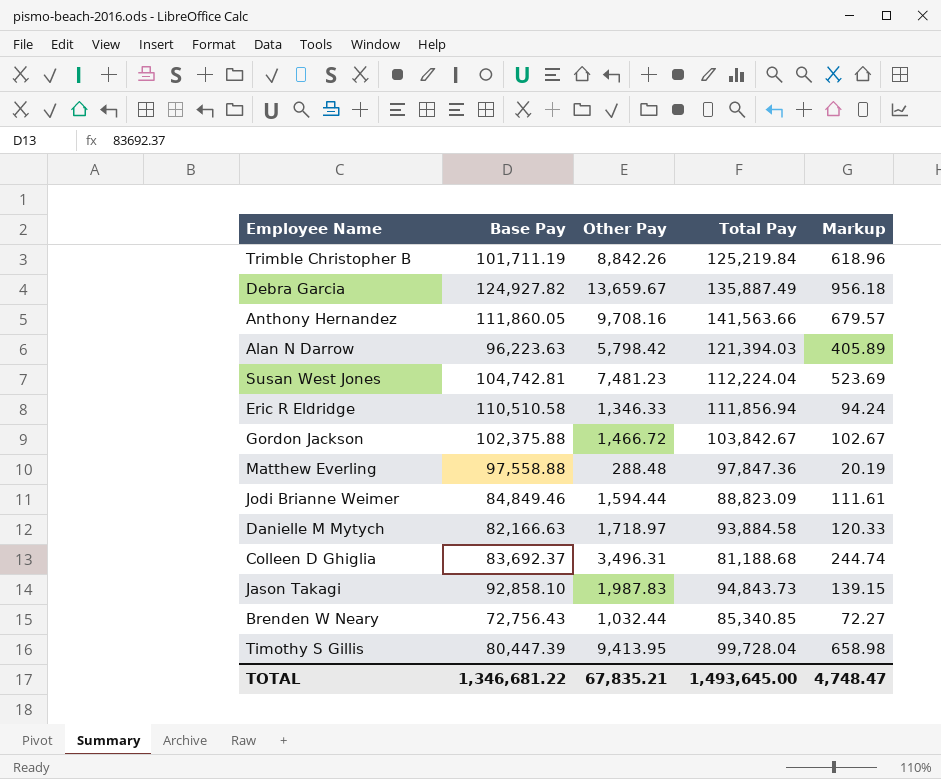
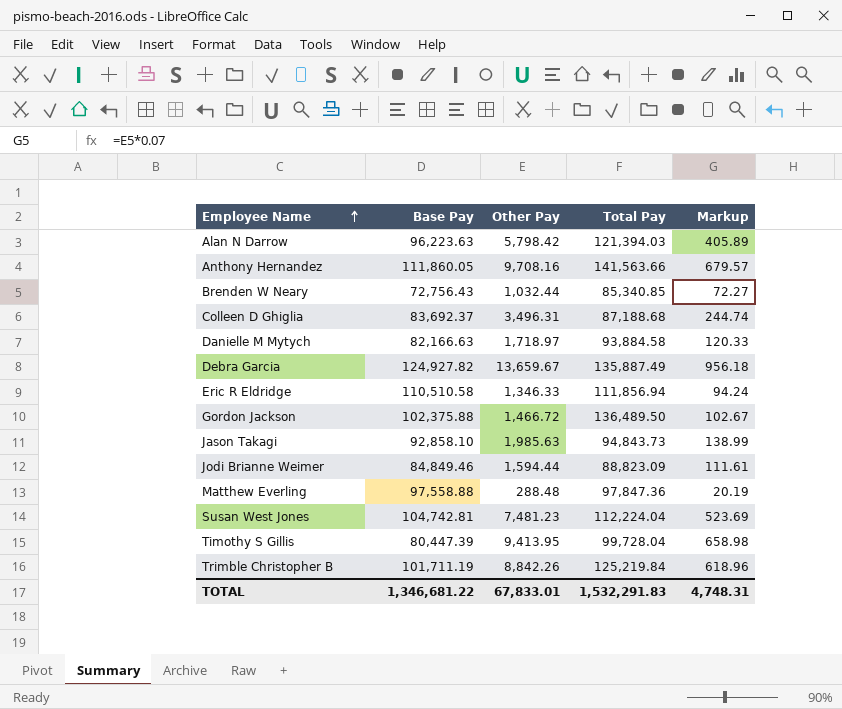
row order: none -> Employee Name ascending
Colleen D Ghiglia | Total Pay: 81,188.68 -> 87,188.68
Gordon Jackson | Total Pay: 103,842.67 -> 136,489.50
Jason Takagi | Other Pay: 1,987.83 -> 1,985.63
Jason Takagi | Markup: 139.15 -> 138.99
TOTAL | Other Pay: 67,835.21 -> 67,833.01
TOTAL | Total Pay: 1,493,645.00 -> 1,532,291.83
TOTAL | Markup: 4,748.47 -> 4,748.31

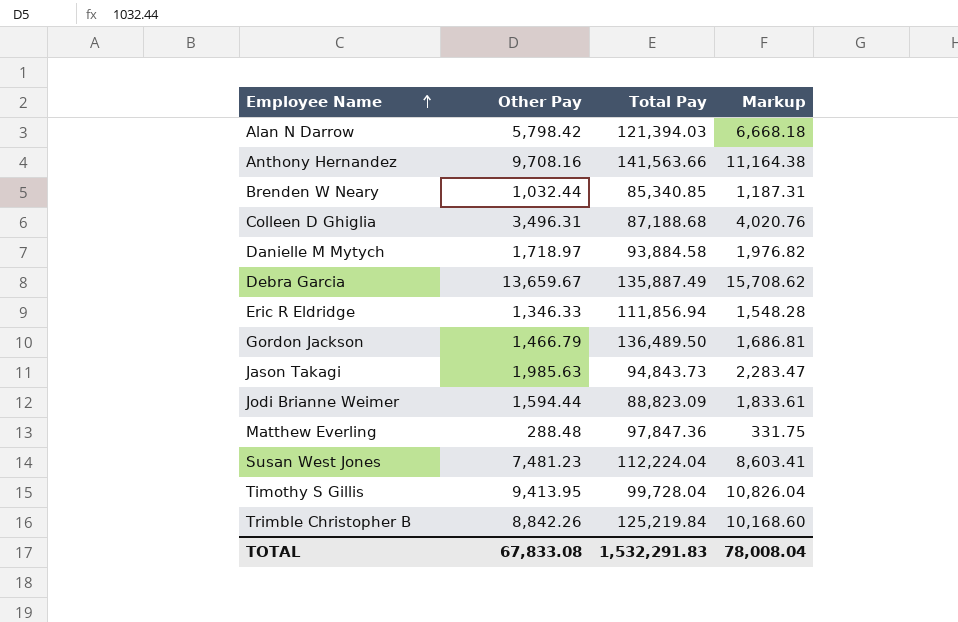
column Base Pay | position: 2 -> none
column Markup | formula: [Other Pay] * 0.07 -> [Other Pay] * 1.15
Gordon Jackson | Other Pay: 1,466.72 -> 1,466.79
TOTAL | Other Pay: 67,833.01 -> 67,833.08
TOTAL | Markup: 4,748.31 -> 78,008.04

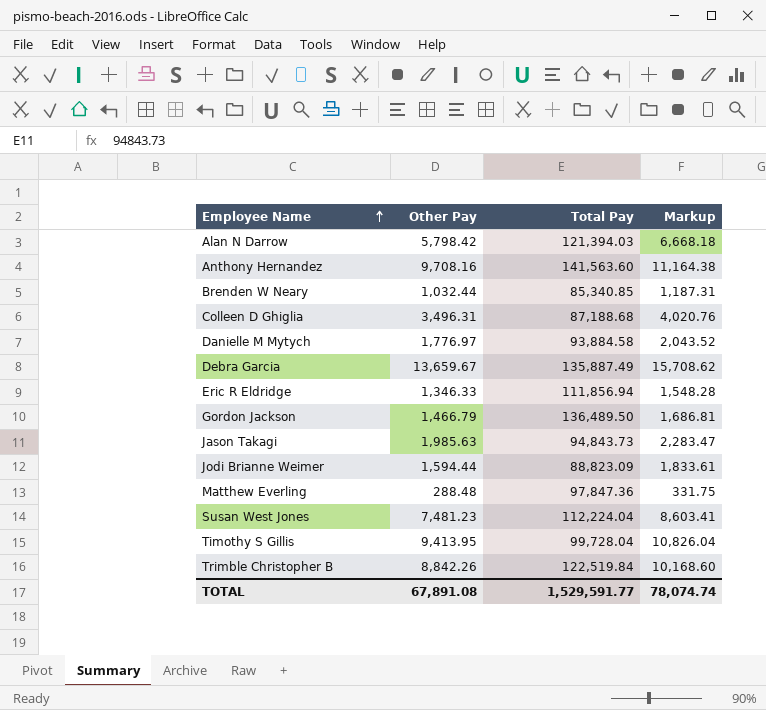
Anthony Hernandez | Total Pay: 141,563.66 -> 141,563.60
Danielle M Mytych | Other Pay: 1,718.97 -> 1,776.97
Danielle M Mytych | Markup: 1,976.82 -> 2,043.52
Trimble Christopher B | Total Pay: 125,219.84 -> 122,519.84
TOTAL | Other Pay: 67,833.08 -> 67,891.08
TOTAL | Total Pay: 1,532,291.83 -> 1,529,591.77
TOTAL | Markup: 78,008.04 -> 78,074.74

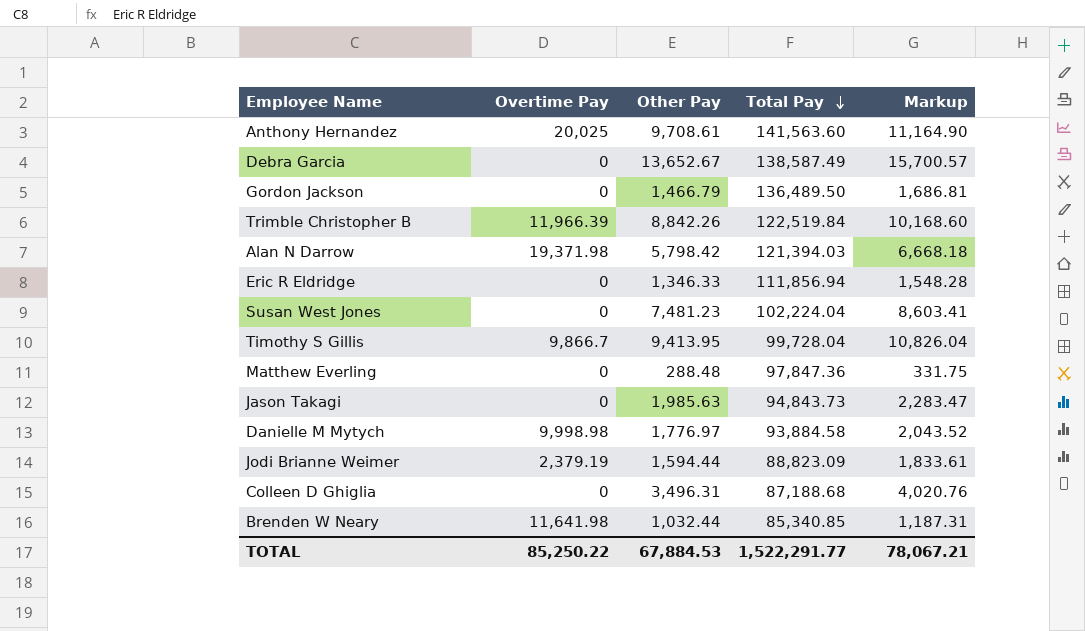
row order: Employee Name ascending -> Total Pay descending
column Overtime Pay | position: none -> 2
Anthony Hernandez | Other Pay: 9,708.16 -> 9,708.61
Anthony Hernandez | Markup: 11,164.38 -> 11,164.90
Debra Garcia | Other Pay: 13,659.67 -> 13,652.67
Debra Garcia | Total Pay: 135,887.49 -> 138,587.49
Debra Garcia | Markup: 15,708.62 -> 15,700.57
Susan West Jones | Total Pay: 112,224.04 -> 102,224.04
TOTAL | Other Pay: 67,891.08 -> 67,884.53
TOTAL | Total Pay: 1,529,591.77 -> 1,522,291.77
TOTAL | Markup: 78,074.74 -> 78,067.21

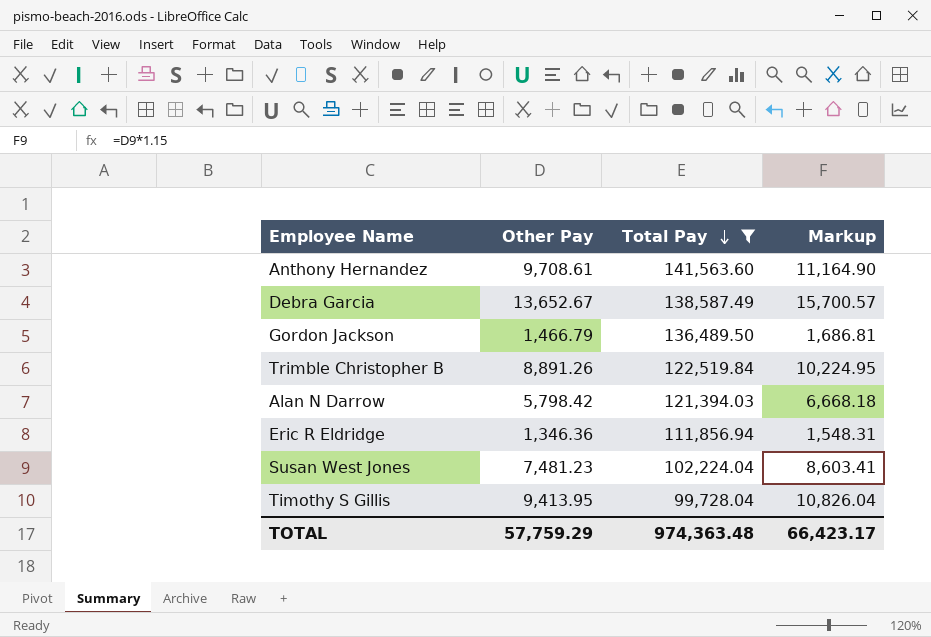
filter: none -> Total Pay >= 99,728.04
column Overtime Pay | position: 2 -> none
Trimble Christopher B | Other Pay: 8,842.26 -> 8,891.26
Trimble Christopher B | Markup: 10,168.60 -> 10,224.95
Eric R Eldridge | Other Pay: 1,346.33 -> 1,346.36
Eric R Eldridge | Markup: 1,548.28 -> 1,548.31
TOTAL | Other Pay: 67,884.53 -> 57,759.29
TOTAL | Total Pay: 1,522,291.77 -> 974,363.48
TOTAL | Markup: 78,067.21 -> 66,423.17

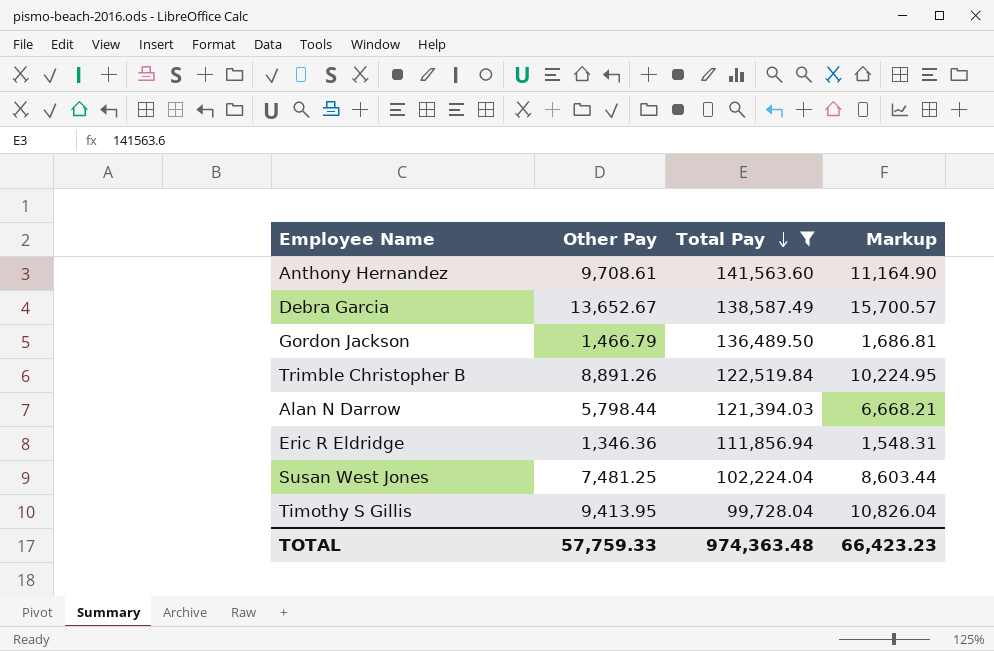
Alan N Darrow | Other Pay: 5,798.42 -> 5,798.44
Alan N Darrow | Markup: 6,668.18 -> 6,668.21
Susan West Jones | Other Pay: 7,481.23 -> 7,481.25
Susan West Jones | Markup: 8,603.41 -> 8,603.44
TOTAL | Other Pay: 57,759.29 -> 57,759.33
TOTAL | Markup: 66,423.17 -> 66,423.23

